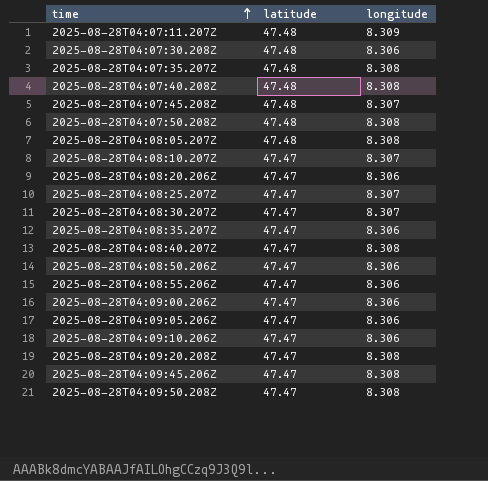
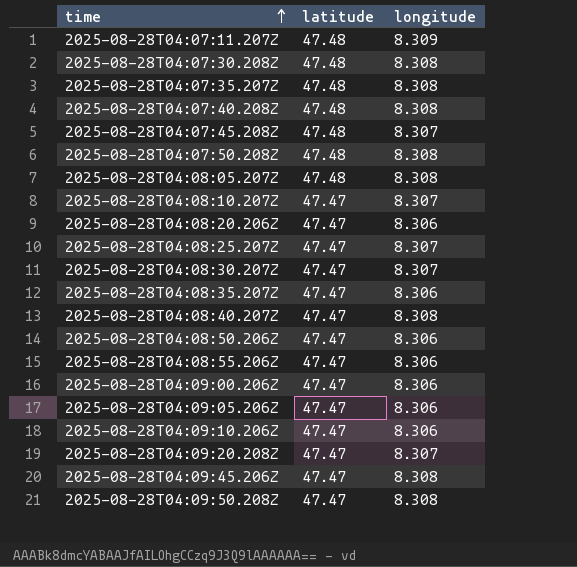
2025-08-28T04:07:30.208Z | longitude: 8.306 -> 8.308
2025-08-28T04:09:20.208Z | longitude: 8.308 -> 8.307

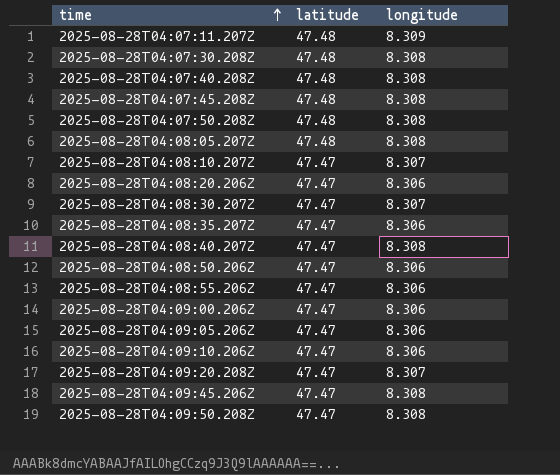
row 2025-08-28T04:07:35.207Z: 47.48 | 8.308 -> none
row 2025-08-28T04:08:25.207Z: 47.47 | 8.307 -> none
2025-08-28T04:07:45.208Z | longitude: 8.307 -> 8.308

